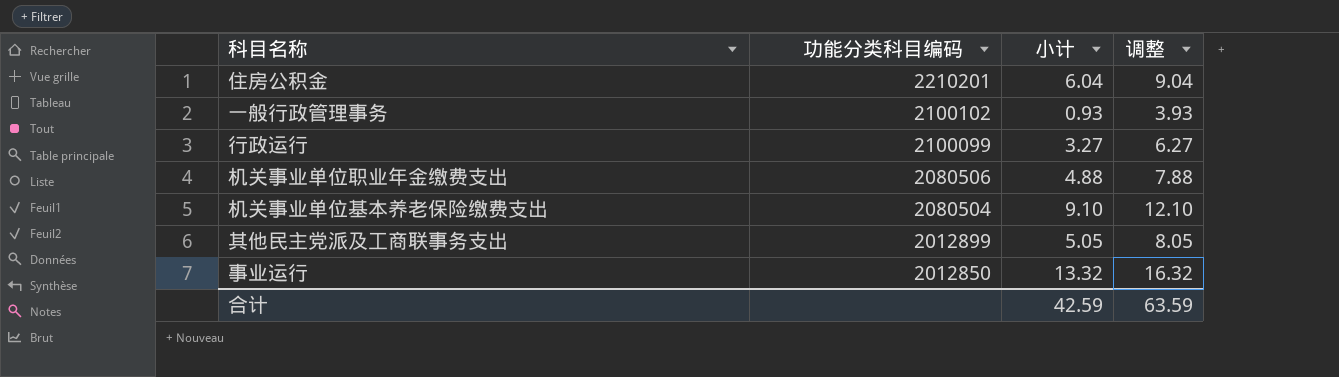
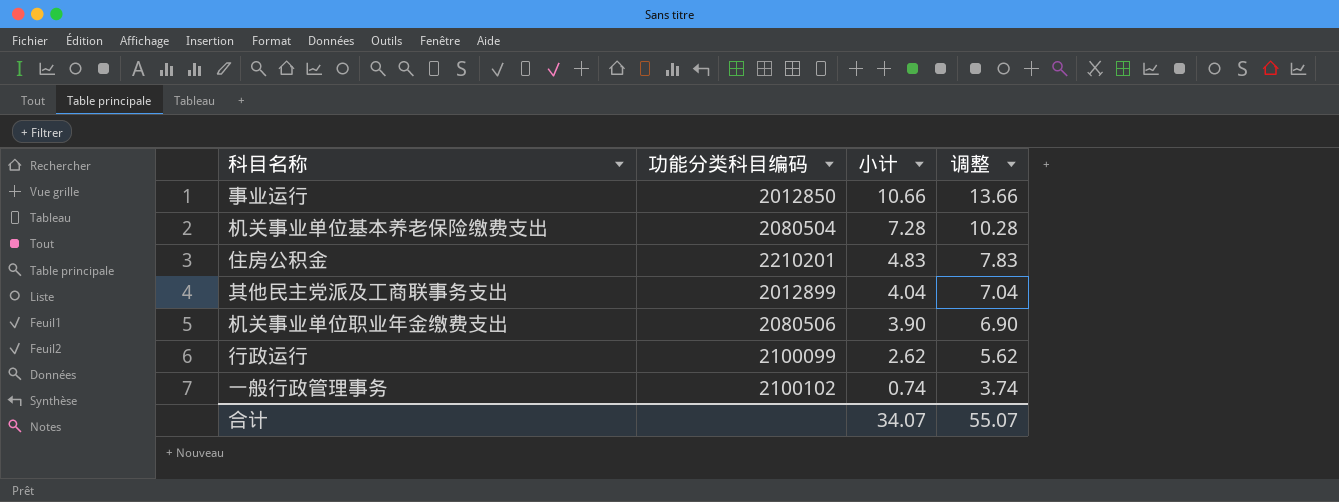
row order: 功能分类科目编码 descending -> 小计 descending
事业运行 | 小计: 13.32 -> 10.66
事业运行 | 调整: 16.32 -> 13.66
机关事业单位基本养老保险缴费支出 | 小计: 9.10 -> 7.28
机关事业单位基本养老保险缴费支出 | 调整: 12.10 -> 10.28
住房公积金 | 小计: 6.04 -> 4.83
住房公积金 | 调整: 9.04 -> 7.83
其他民主党派及工商联事务支出 | 小计: 5.05 -> 4.04
其他民主党派及工商联事务支出 | 调整: 8.05 -> 7.04
机关事业单位职业年金缴费支出 | 小计: 4.88 -> 3.90
机关事业单位职业年金缴费支出 | 调整: 7.88 -> 6.90
行政运行 | 小计: 3.27 -> 2.62
行政运行 | 调整: 6.27 -> 5.62
一般行政管理事务 | 小计: 0.93 -> 0.74
一般行政管理事务 | 调整: 3.93 -> 3.74
合计 | 小计: 42.59 -> 34.07
合计 | 调整: 63.59 -> 55.07

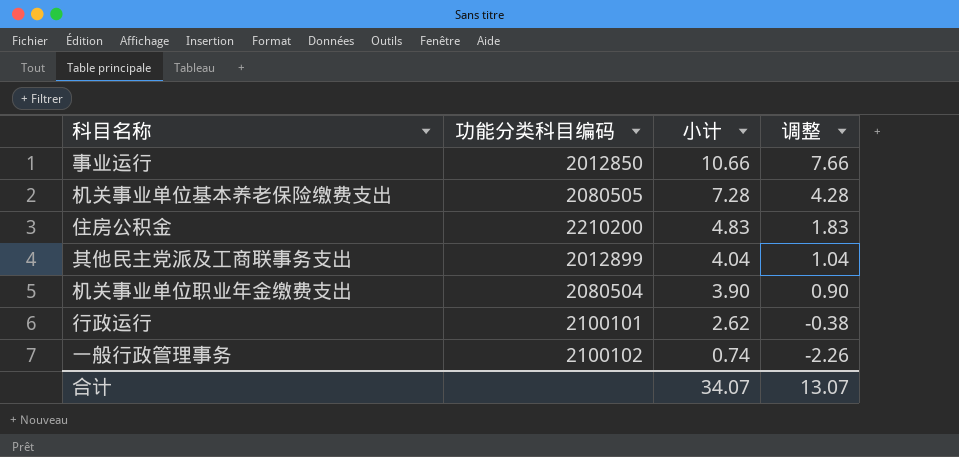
column 调整 | formula: [小计] + 3 -> [小计] - 3
机关事业单位基本养老保险缴费支出 | 功能分类科目编码: 2080504 -> 2080505
住房公积金 | 功能分类科目编码: 2210201 -> 2210200
机关事业单位职业年金缴费支出 | 功能分类科目编码: 2080506 -> 2080504
行政运行 | 功能分类科目编码: 2100099 -> 2100101
合计 | 调整: 55.07 -> 13.07

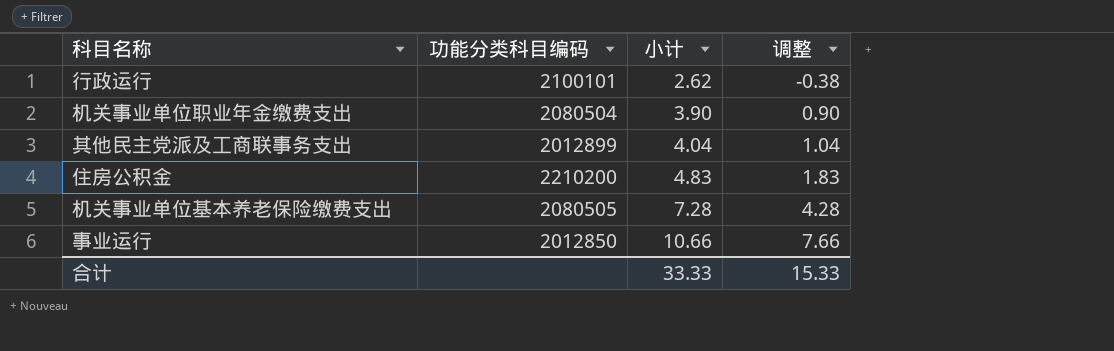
row order: 小计 descending -> 小计 ascending
row 一般行政管理事务: 2100102 | 0.74 | -2.26 -> none
合计 | 小计: 34.07 -> 33.33
合计 | 调整: 13.07 -> 15.33

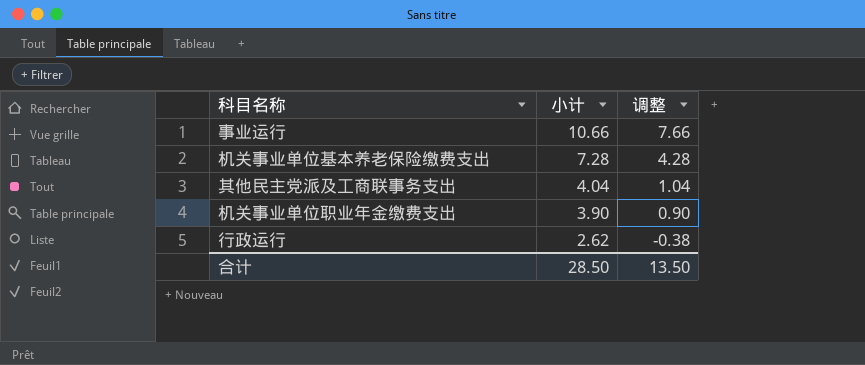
row order: 小计 ascending -> 小计 descending
column 功能分类科目编码 | position: 2 -> none
row 住房公积金: 2210200 | 4.83 | 1.83 -> none
合计 | 小计: 33.33 -> 28.50
合计 | 调整: 15.33 -> 13.50

